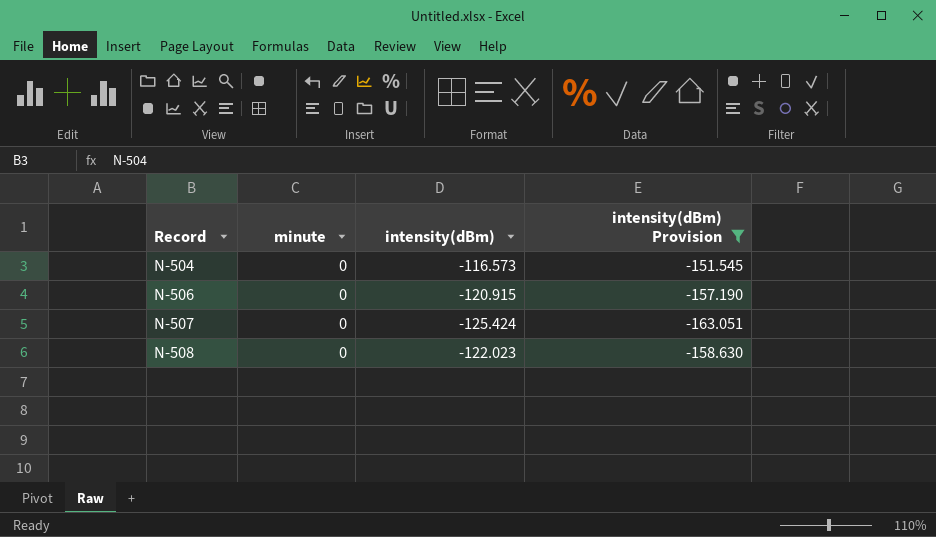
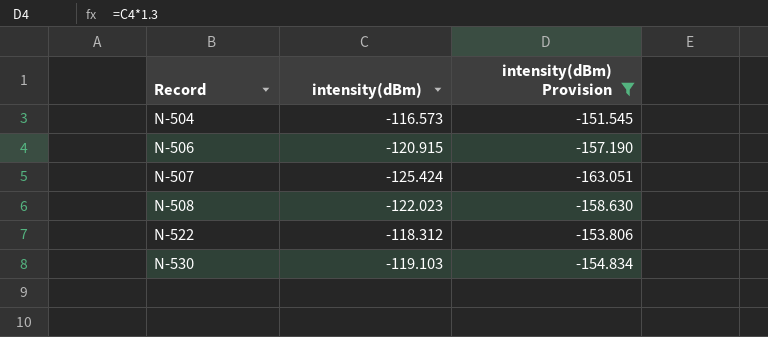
column minute | position: 2 -> none
row N-522: none -> -118.312 | -153.806
row N-530: none -> -119.103 | -154.834

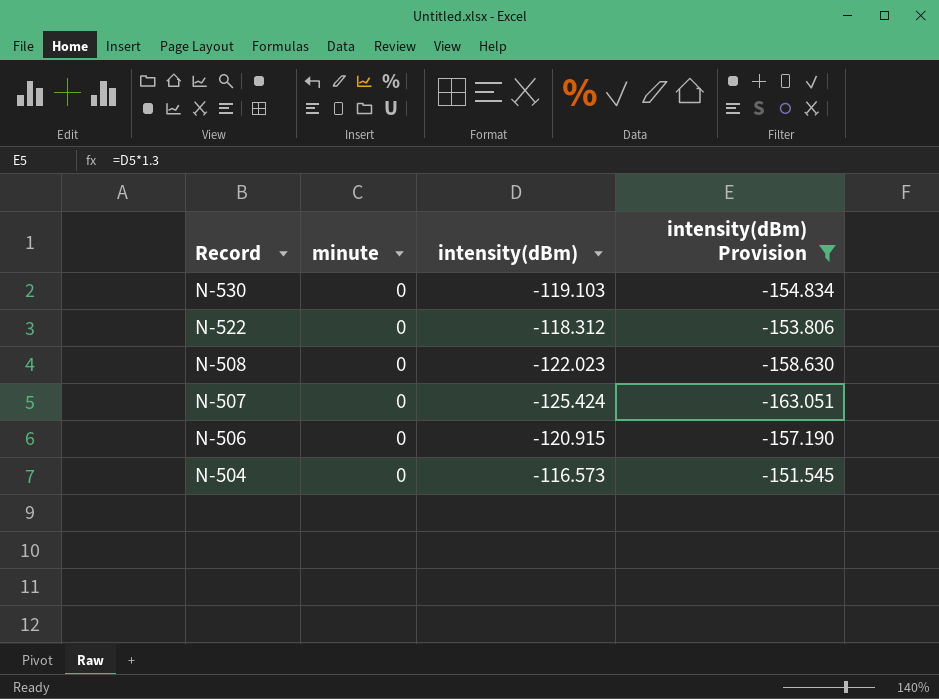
row order: Record ascending -> Record descending
column minute | position: none -> 2

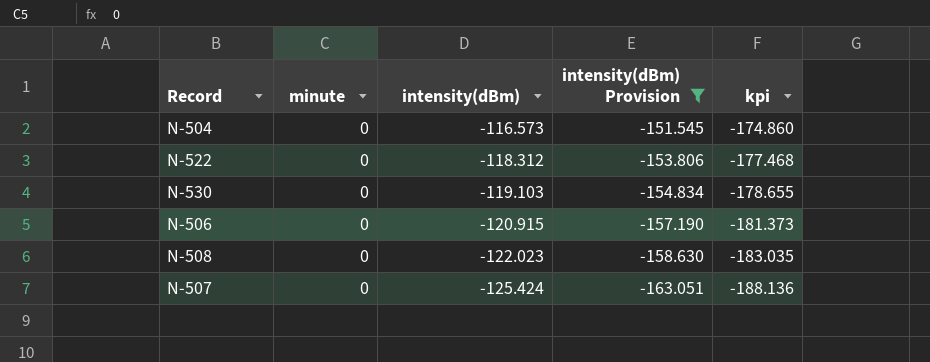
row order: Record descending -> intensity(dBm) descending
column kpi | formula: none -> [intensity(dBm)] * 1.5

